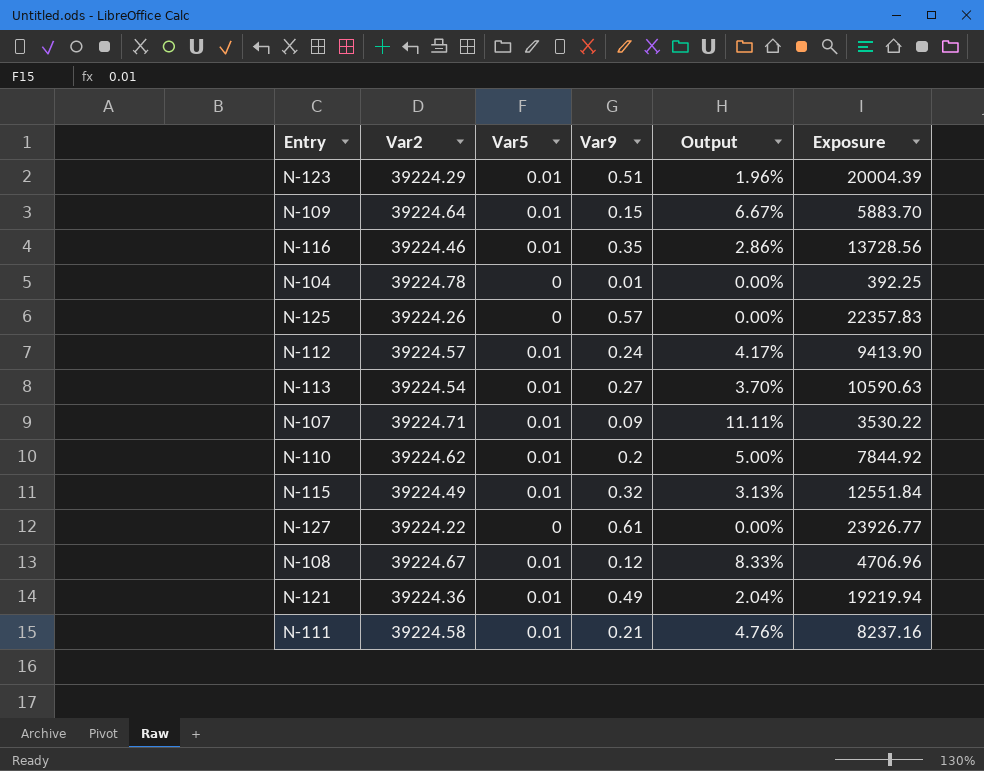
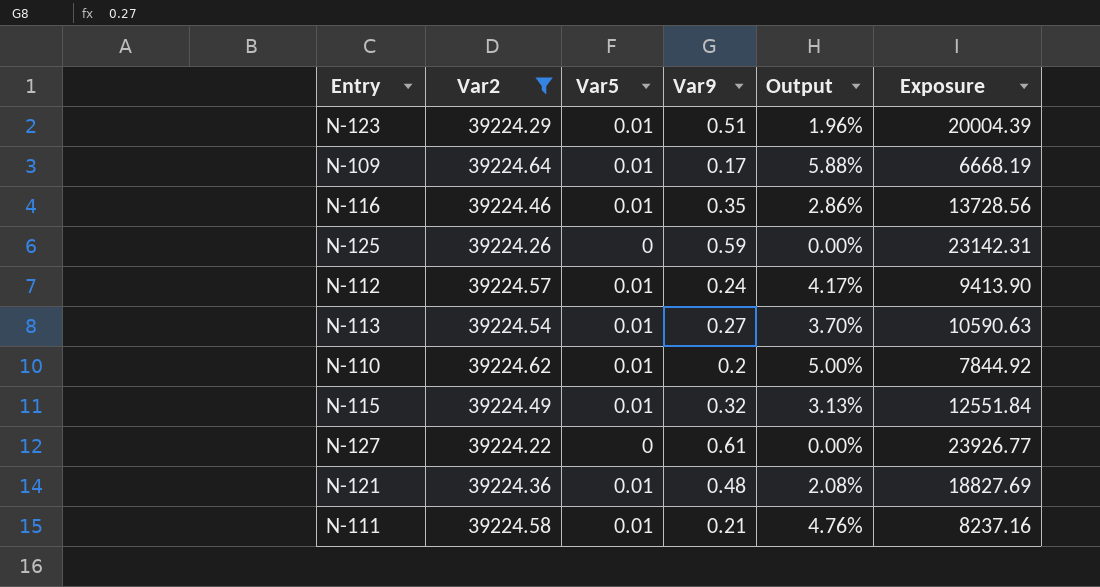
filter: none -> Var2 <= 39224.64
N-109 | Var9: 0.15 -> 0.17
N-109 | Output: 6.67% -> 5.88%
N-109 | Exposure: 5883.70 -> 6668.19
N-125 | Var9: 0.57 -> 0.59
N-125 | Exposure: 22357.83 -> 23142.31
N-121 | Var9: 0.49 -> 0.48
N-121 | Output: 2.04% -> 2.08%
N-121 | Exposure: 19219.94 -> 18827.69

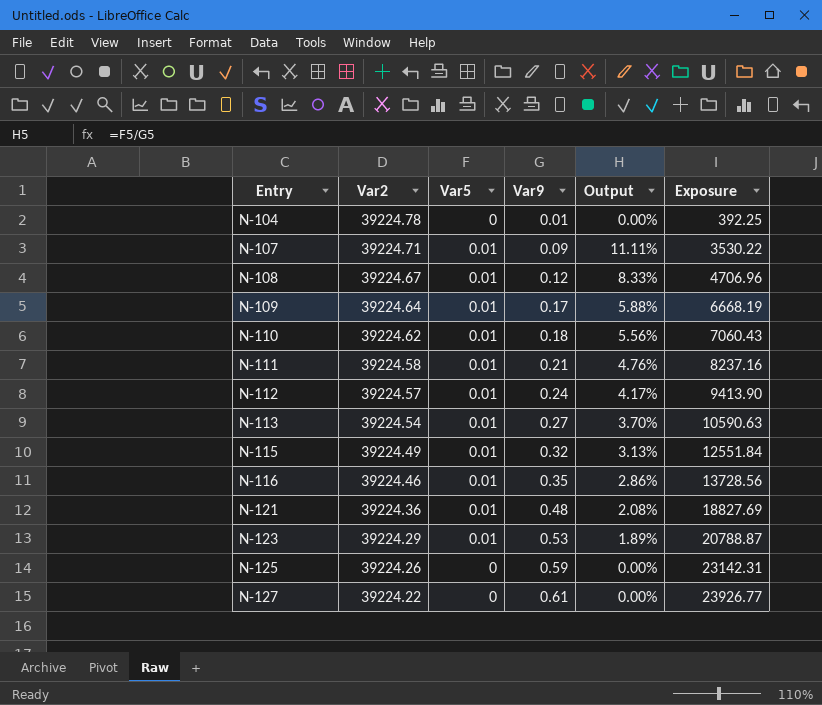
filter: Var2 <= 39224.64 -> none
row order: none -> Entry ascending
N-110 | Var9: 0.2 -> 0.18
N-110 | Output: 5.00% -> 5.56%
N-110 | Exposure: 7844.92 -> 7060.43
N-123 | Var9: 0.51 -> 0.53
N-123 | Output: 1.96% -> 1.89%
N-123 | Exposure: 20004.39 -> 20788.87

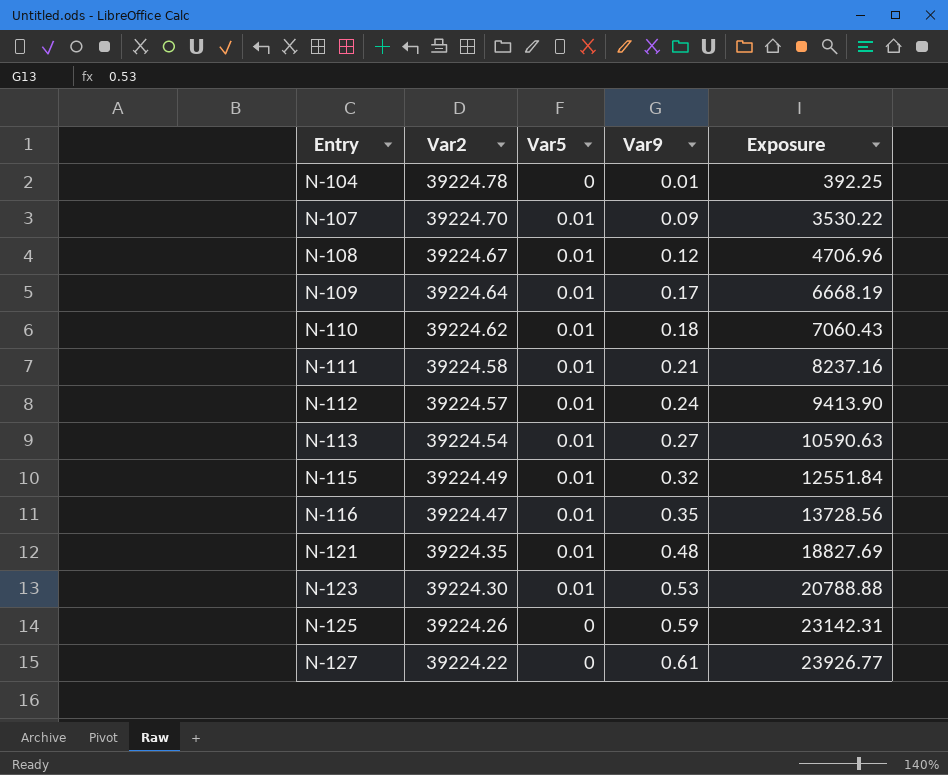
column Output | formula: [Var5] / [Var9] -> none
N-107 | Var2: 39224.71 -> 39224.70
N-116 | Var2: 39224.46 -> 39224.47
N-121 | Var2: 39224.36 -> 39224.35
N-123 | Var2: 39224.29 -> 39224.30
N-123 | Exposure: 20788.87 -> 20788.88

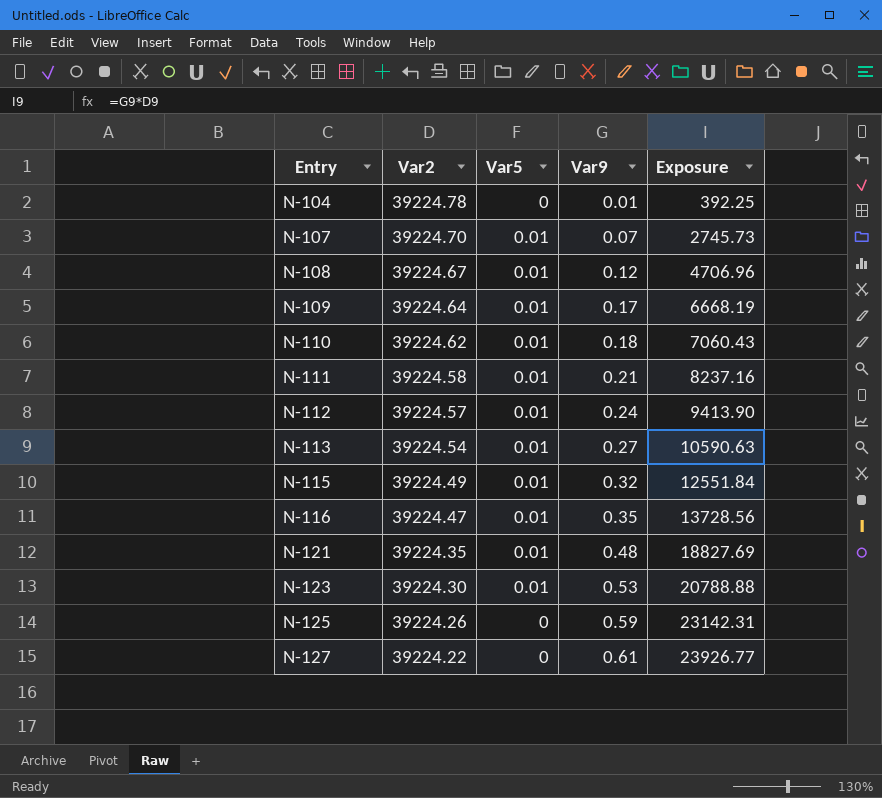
N-107 | Var9: 0.09 -> 0.07
N-107 | Exposure: 3530.22 -> 2745.73

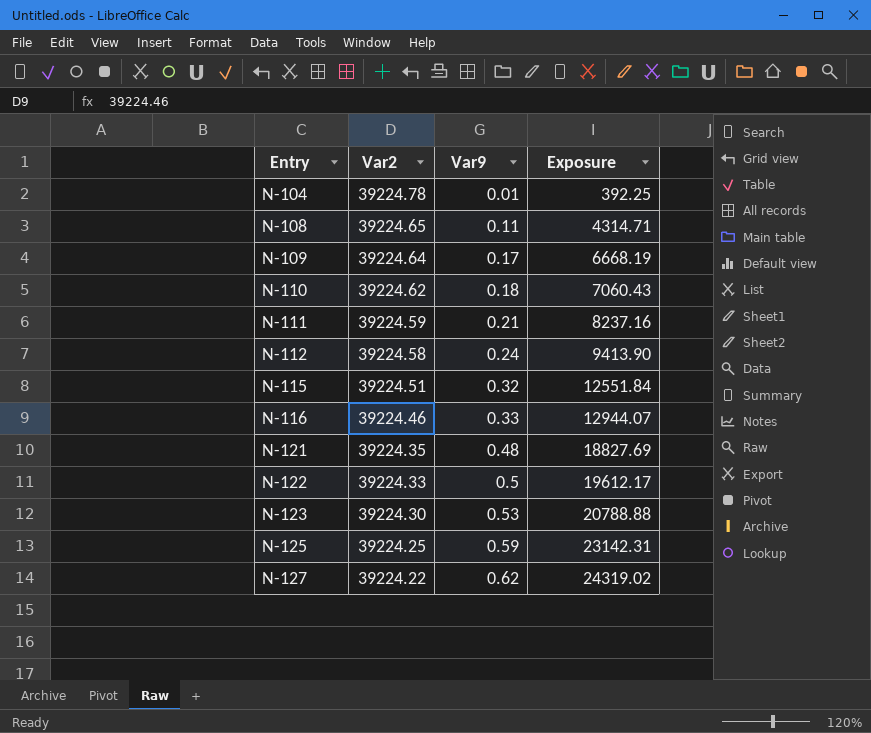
column Var5 | position: 3 -> none
row N-107: 39224.70 | 0.01 | 0.07 | 2745.73 -> none
row N-113: 39224.54 | 0.01 | 0.27 | 10590.63 -> none
N-108 | Var2: 39224.67 -> 39224.65
N-108 | Var9: 0.12 -> 0.11
N-108 | Exposure: 4706.96 -> 4314.71
N-111 | Var2: 39224.58 -> 39224.59
N-112 | Var2: 39224.57 -> 39224.58
N-115 | Var2: 39224.49 -> 39224.51
N-116 | Var2: 39224.47 -> 39224.46
N-116 | Var9: 0.35 -> 0.33
N-116 | Exposure: 13728.56 -> 12944.07
row N-122: none -> 39224.33 | 0.5 | 19612.17
N-125 | Var2: 39224.26 -> 39224.25
N-127 | Var9: 0.61 -> 0.62
N-127 | Exposure: 23926.77 -> 24319.02

